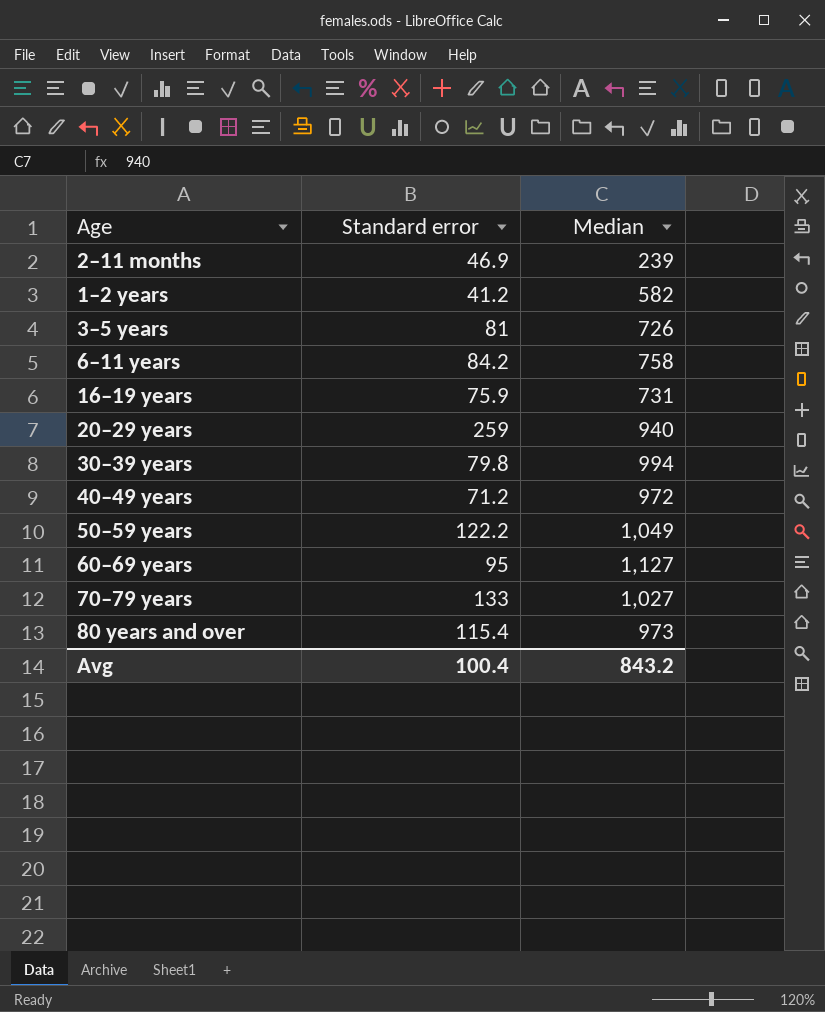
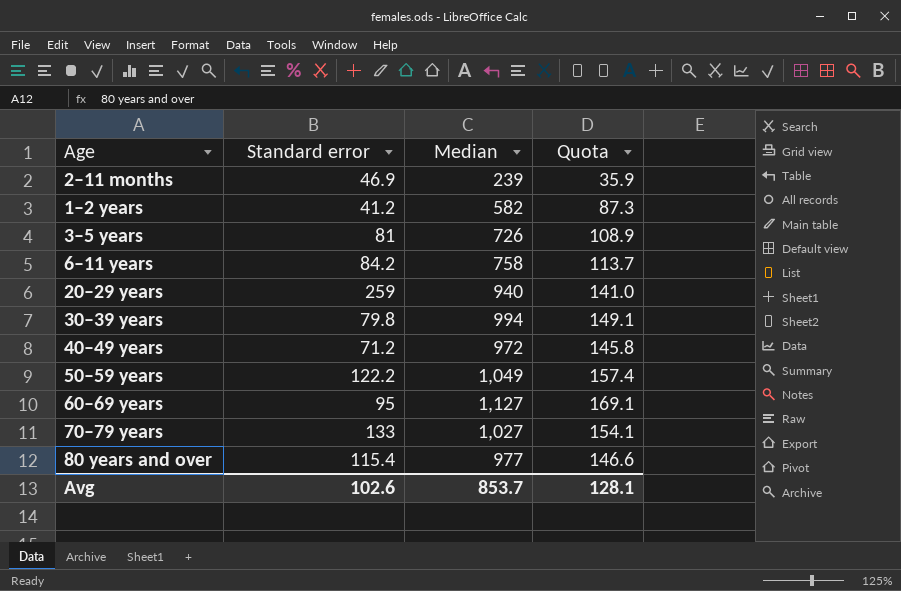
column Quota | formula: none -> [Median] * 0.15
row 16–19 years: 75.9 | 731 -> none
80 years and over | Median: 973 -> 977
Avg | Standard error: 100.4 -> 102.6
Avg | Median: 843.2 -> 853.7

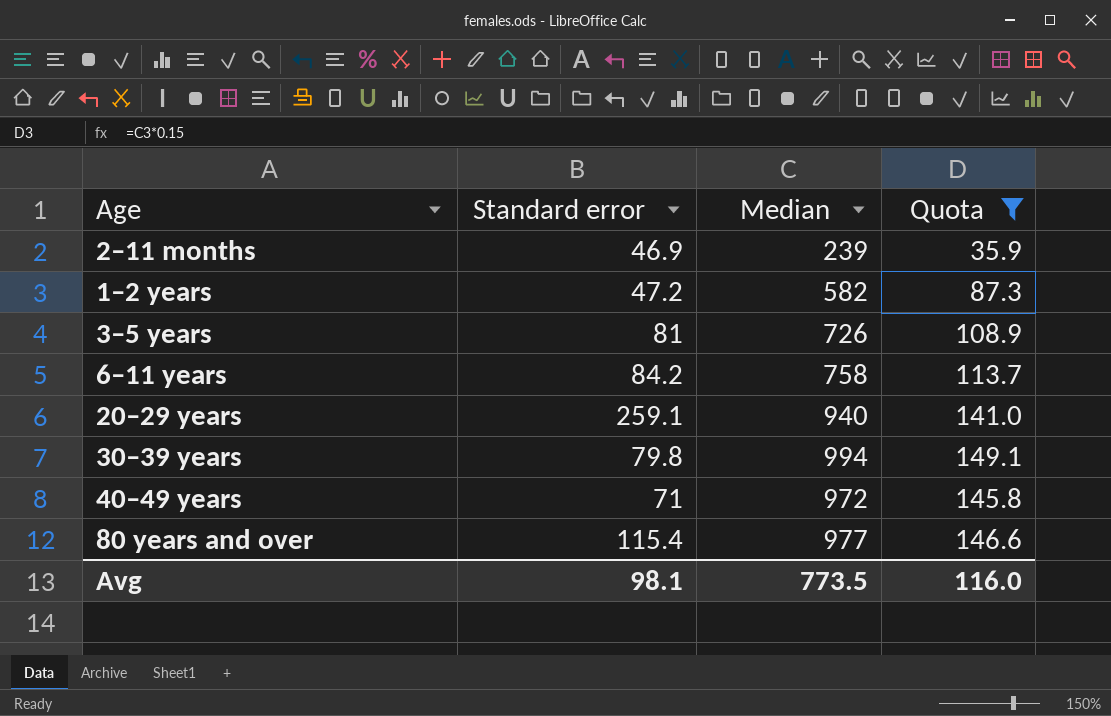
filter: none -> Quota <= 149.1
1–2 years | Standard error: 41.2 -> 47.2
20–29 years | Standard error: 259 -> 259.1
40–49 years | Standard error: 71.2 -> 71
Avg | Standard error: 102.6 -> 98.1
Avg | Median: 853.7 -> 773.5
Avg | Quota: 128.1 -> 116.0

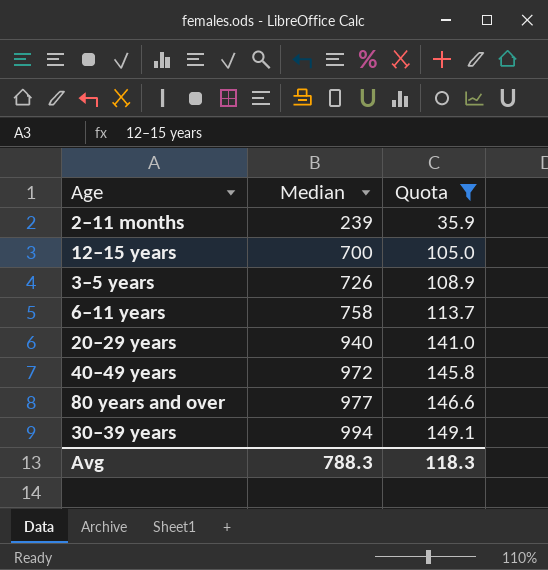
row order: none -> Median ascending
column Standard error | position: 2 -> none
row 1–2 years: 47.2 | 582 | 87.3 -> none
row 12–15 years: none -> 700 | 105.0
Avg | Median: 773.5 -> 788.3
Avg | Quota: 116.0 -> 118.3

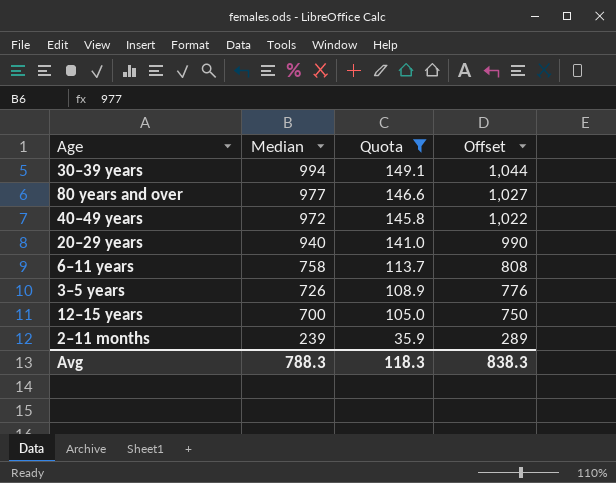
row order: Median ascending -> Median descending
column Offset | formula: none -> [Median] + 50

